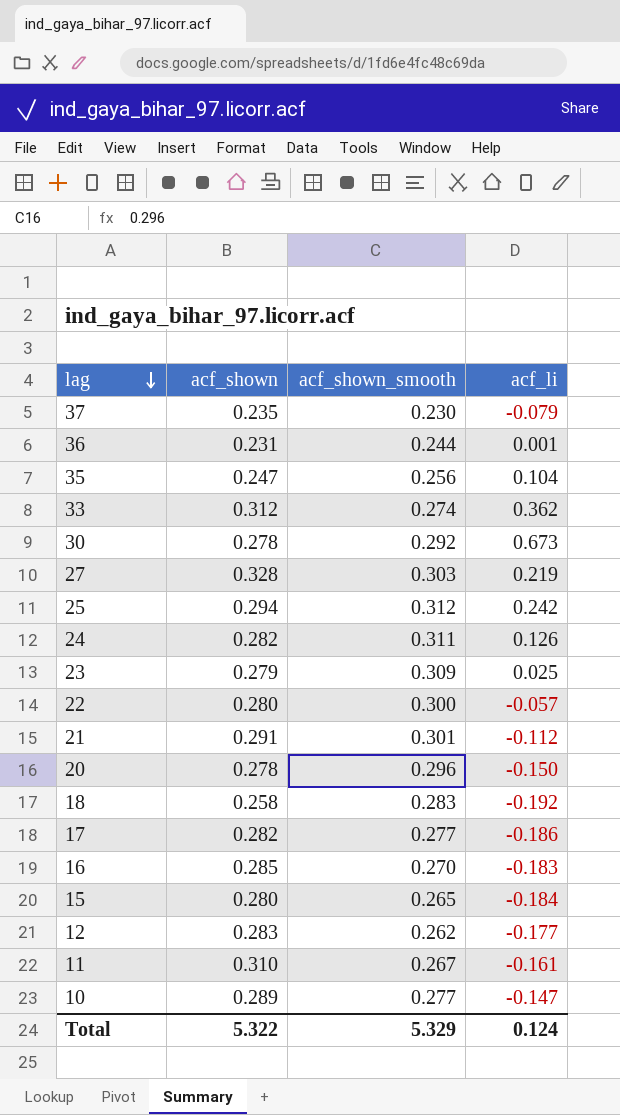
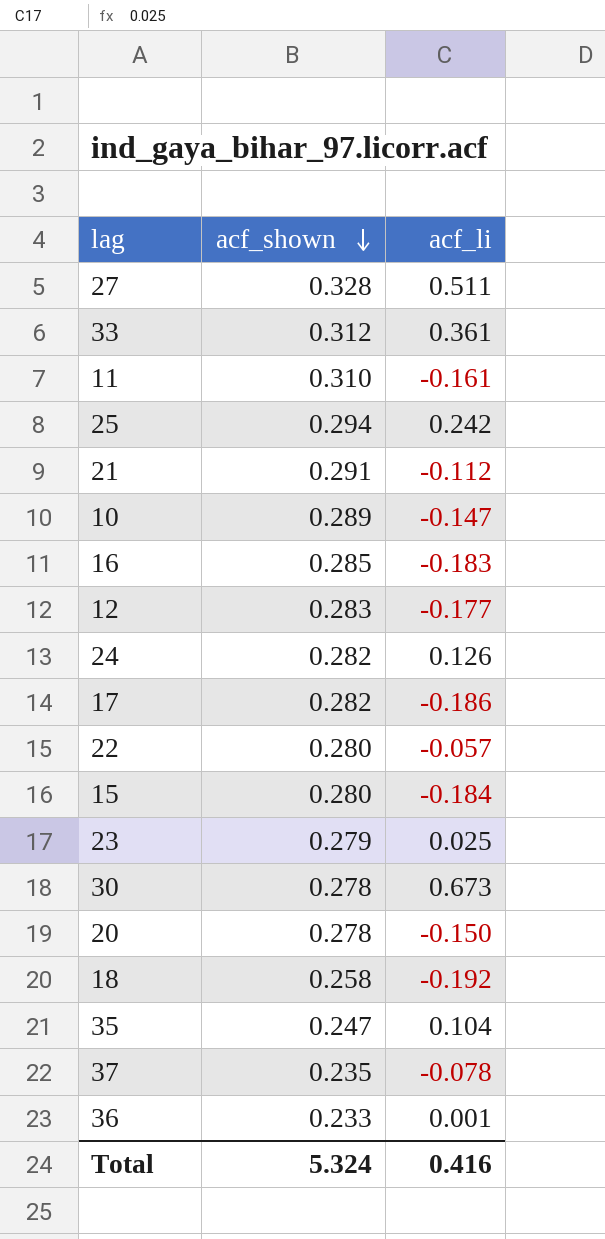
row order: lag descending -> acf_shown descending
column acf_shown_smooth | position: 3 -> none
27 | acf_li: 0.219 -> 0.511
33 | acf_li: 0.362 -> 0.361
37 | acf_li: -0.079 -> -0.078
36 | acf_shown: 0.231 -> 0.233
Total | acf_shown: 5.322 -> 5.324
Total | acf_li: 0.124 -> 0.416

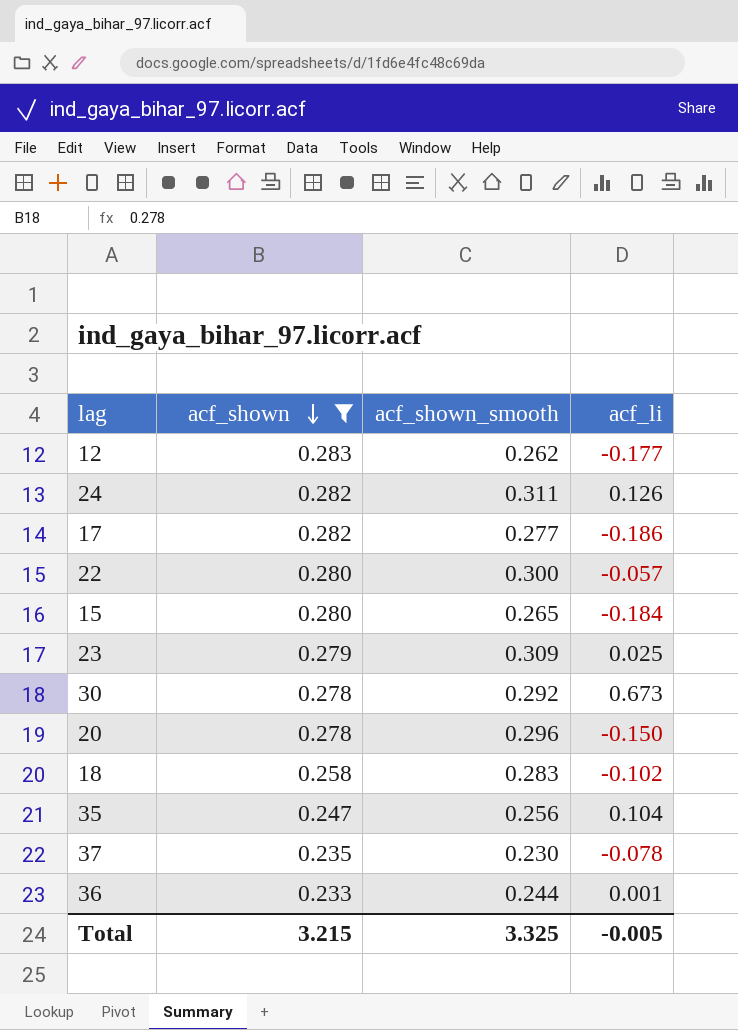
filter: none -> acf_shown <= 0.283
column acf_shown_smooth | position: none -> 3
18 | acf_li: -0.192 -> -0.102
Total | acf_shown: 5.324 -> 3.215
Total | acf_li: 0.416 -> -0.005

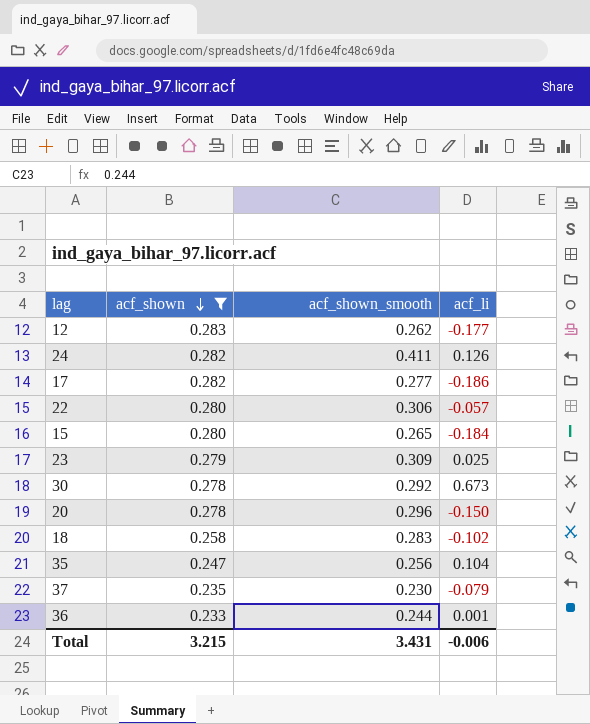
24 | acf_shown_smooth: 0.311 -> 0.411
22 | acf_shown_smooth: 0.300 -> 0.306
37 | acf_li: -0.078 -> -0.079
Total | acf_shown_smooth: 3.325 -> 3.431
Total | acf_li: -0.005 -> -0.006

